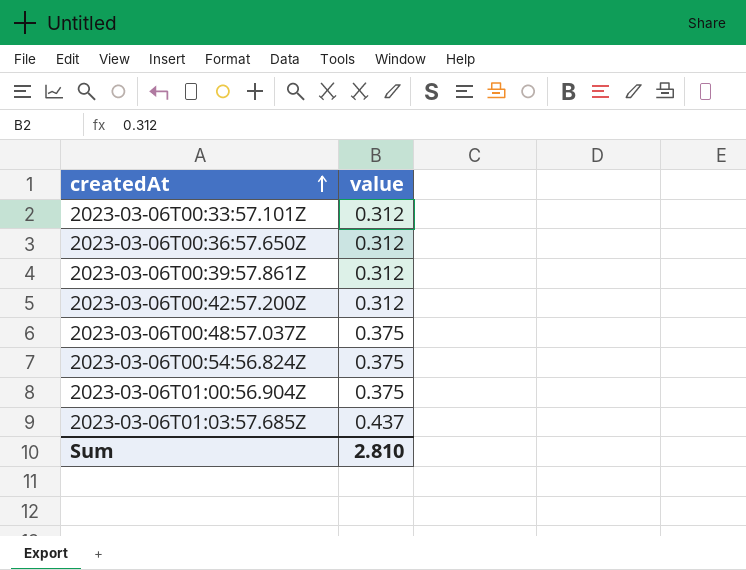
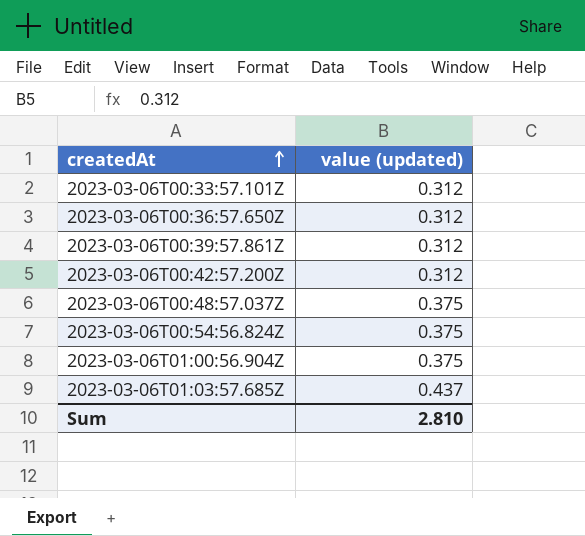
column name: value -> value (updated)

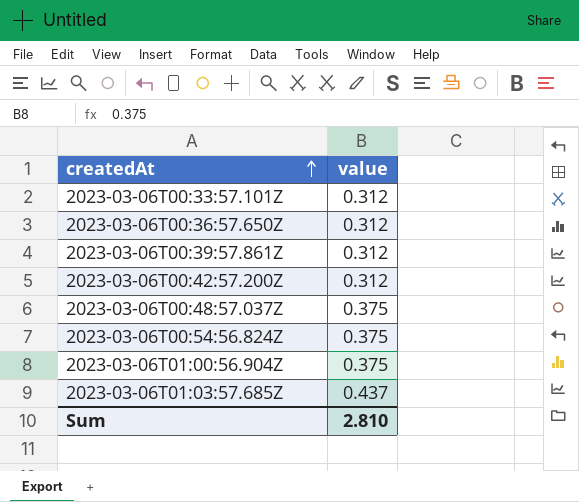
column name: value (updated) -> value

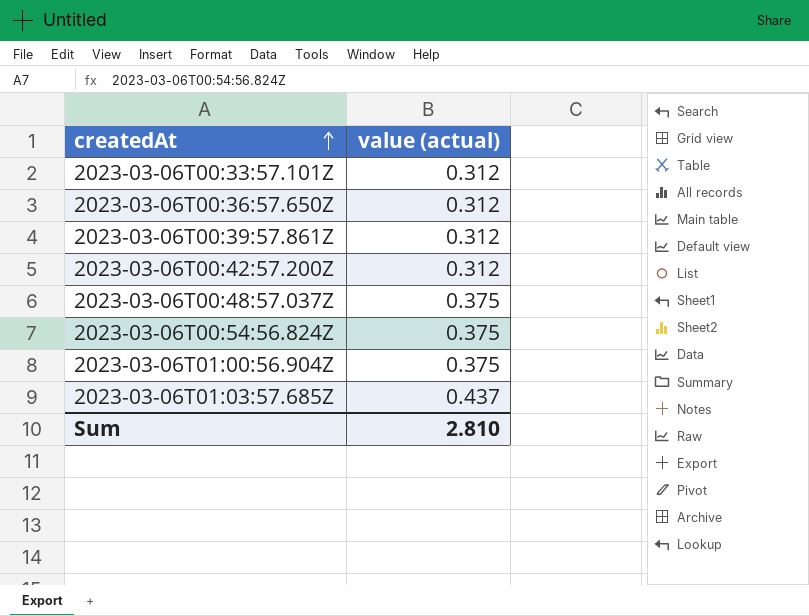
column name: value -> value (actual)

